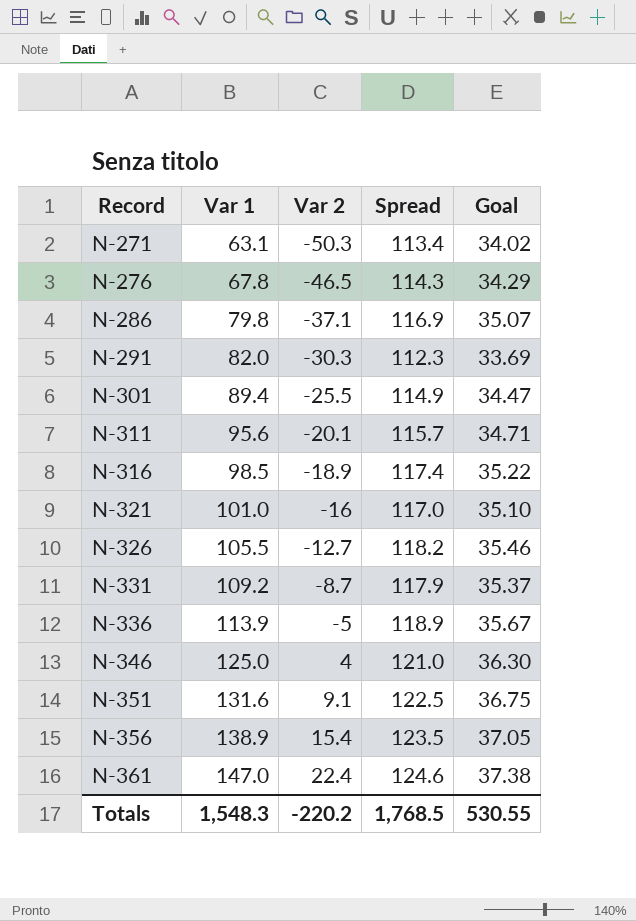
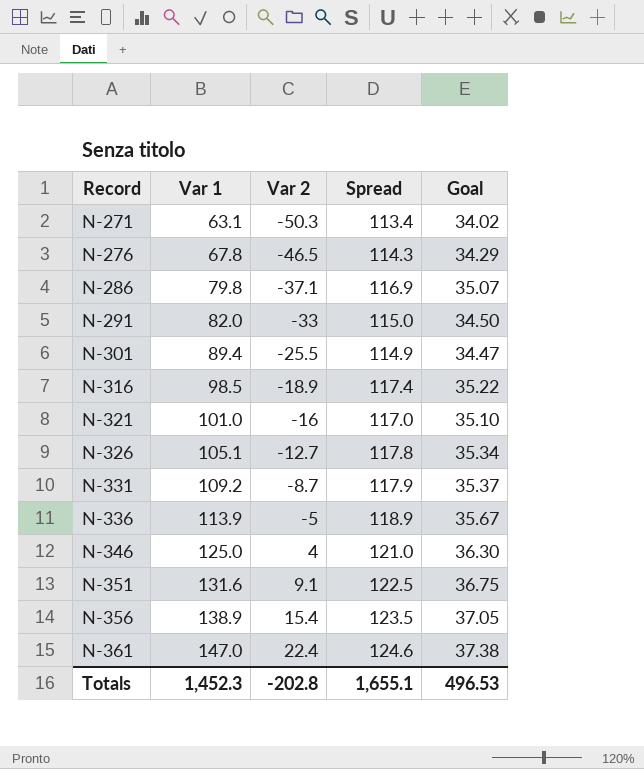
row N-311: 95.6 | -20.1 | 115.7 | 34.71 -> none
N-291 | Var 2: -30.3 -> -33
N-291 | Spread: 112.3 -> 115.0
N-291 | Goal: 33.69 -> 34.50
N-326 | Var 1: 105.5 -> 105.1
N-326 | Spread: 118.2 -> 117.8
N-326 | Goal: 35.46 -> 35.34
Totals | Var 1: 1,548.3 -> 1,452.3
Totals | Var 2: -220.2 -> -202.8
Totals | Spread: 1,768.5 -> 1,655.1
Totals | Goal: 530.55 -> 496.53

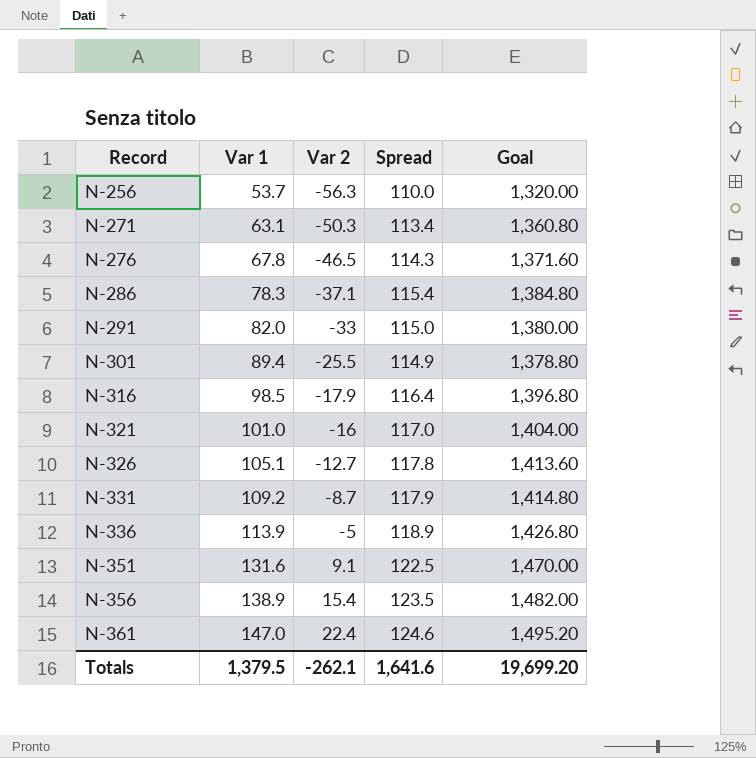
column Goal | formula: [Spread] * 0.3 -> [Spread] * 12
row N-346: 125.0 | 4 | 121.0 | 36.30 -> none
row N-256: none -> 53.7 | -56.3 | 110.0 | 1,320.00
N-286 | Var 1: 79.8 -> 78.3
N-286 | Spread: 116.9 -> 115.4
N-316 | Var 2: -18.9 -> -17.9
N-316 | Spread: 117.4 -> 116.4
Totals | Var 1: 1,452.3 -> 1,379.5
Totals | Var 2: -202.8 -> -262.1
Totals | Spread: 1,655.1 -> 1,641.6
Totals | Goal: 496.53 -> 19,699.20

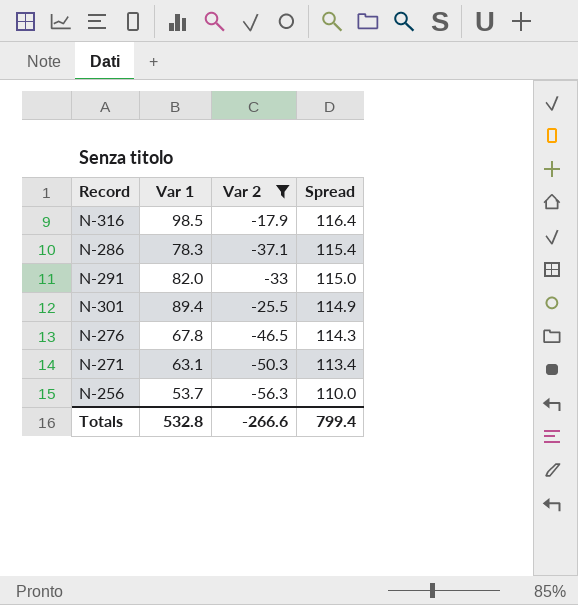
filter: none -> Var 2 <= -17.9
row order: Record ascending -> Spread descending
column Goal | formula: [Spread] * 12 -> none
Totals | Var 1: 1,379.5 -> 532.8
Totals | Var 2: -262.1 -> -266.6
Totals | Spread: 1,641.6 -> 799.4

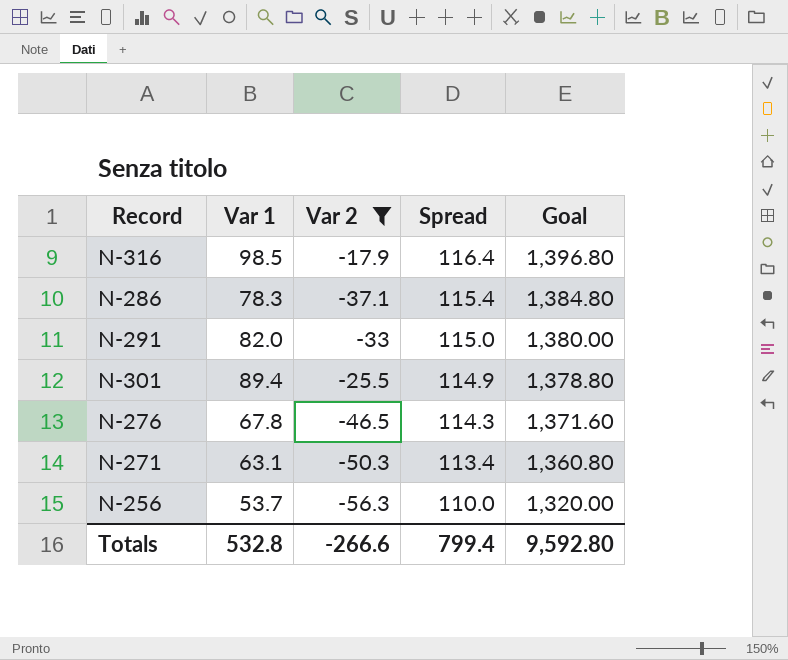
column Goal | formula: none -> [Spread] * 12

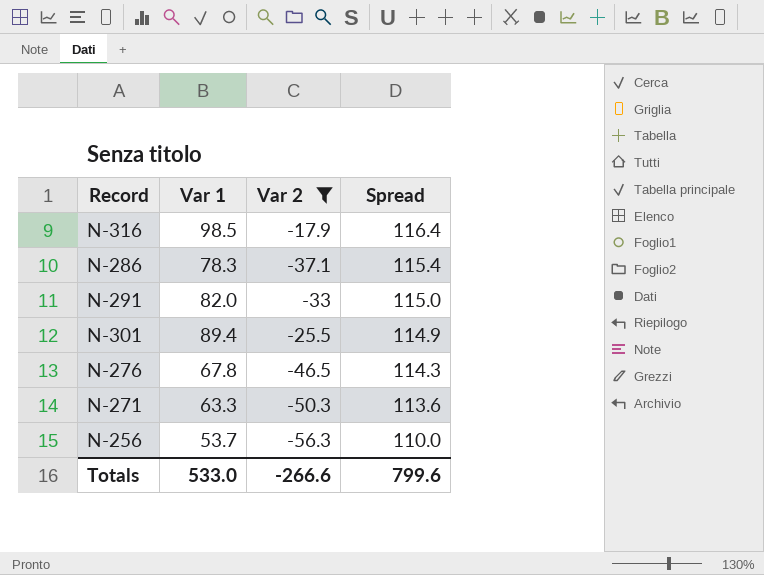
column Goal | formula: [Spread] * 12 -> none
N-271 | Var 1: 63.1 -> 63.3
N-271 | Spread: 113.4 -> 113.6
Totals | Var 1: 532.8 -> 533.0
Totals | Spread: 799.4 -> 799.6

